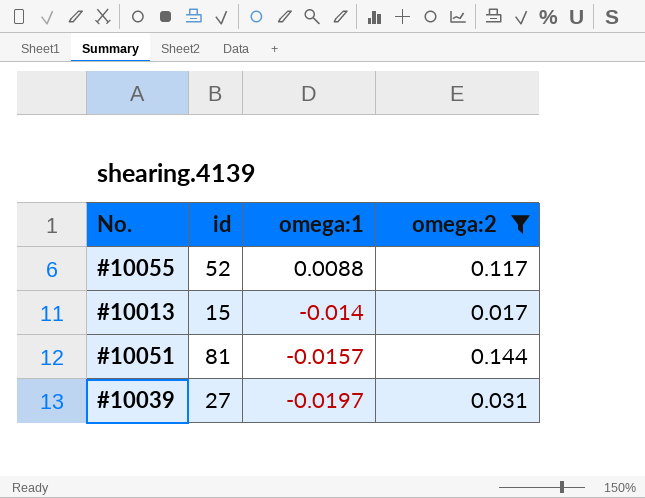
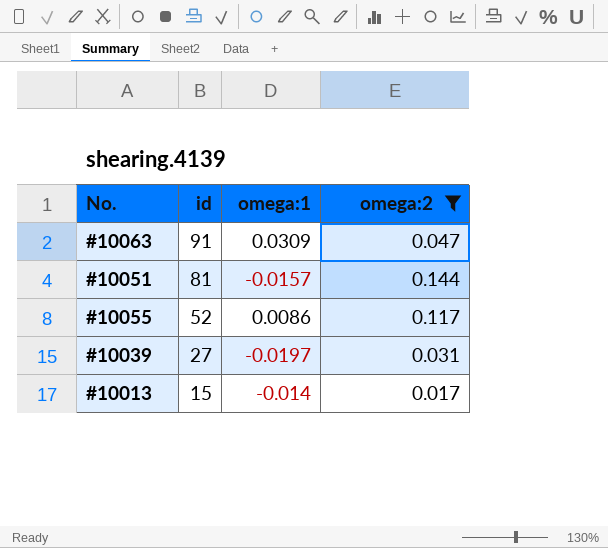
row order: omega:1 descending -> id descending
row #10063: none -> 91 | 0.0309 | 0.047
#10055 | omega:1: 0.0088 -> 0.0086

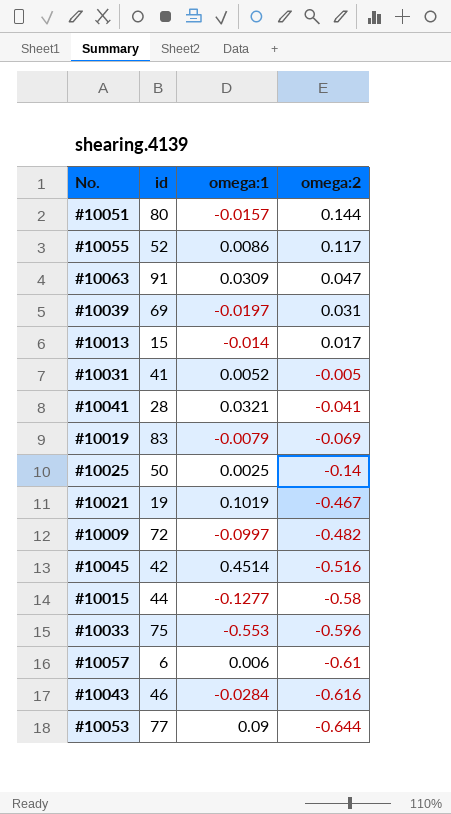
filter: omega:2 >= 0.017 -> none
row order: id descending -> omega:2 descending
#10051 | id: 81 -> 80
#10039 | id: 27 -> 69

